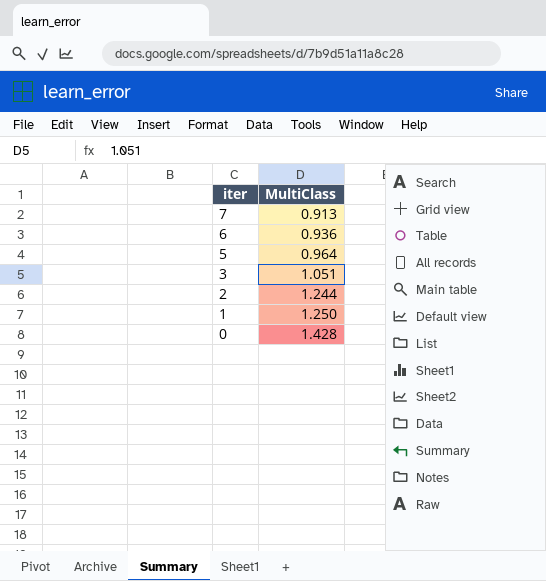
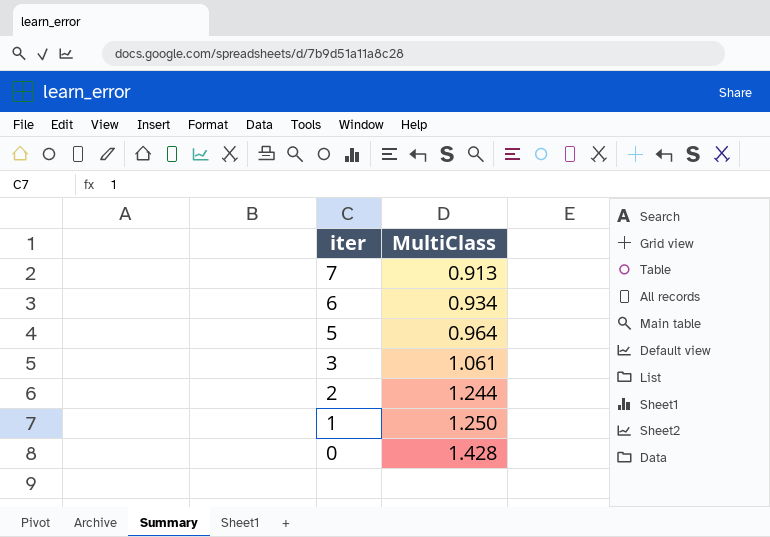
6 | MultiClass: 0.936 -> 0.934
3 | MultiClass: 1.051 -> 1.061

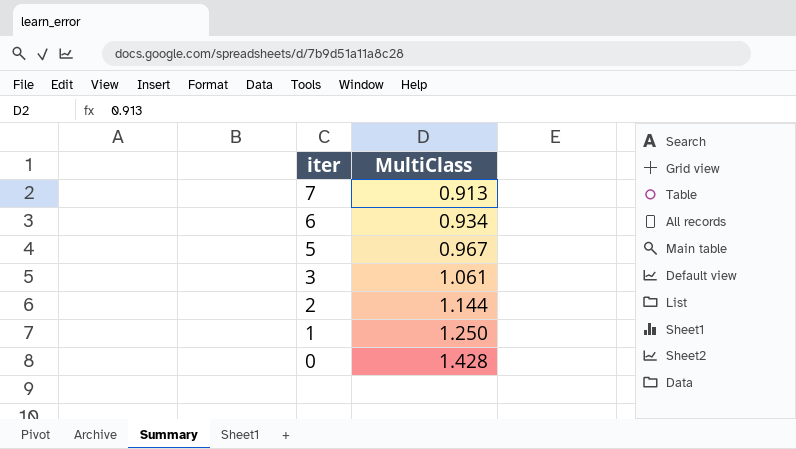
5 | MultiClass: 0.964 -> 0.967
2 | MultiClass: 1.244 -> 1.144

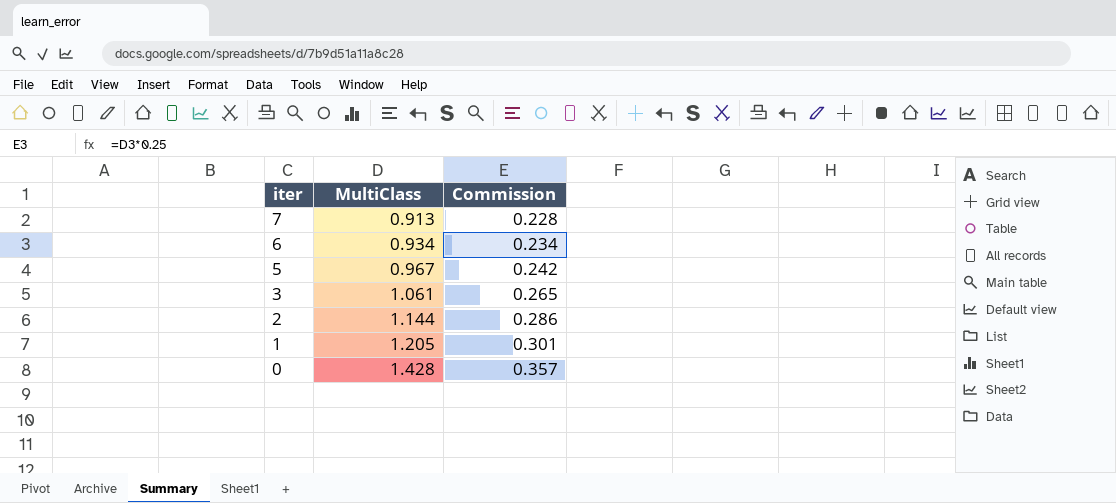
column Commission | formula: none -> [MultiClass] * 0.25
1 | MultiClass: 1.250 -> 1.205

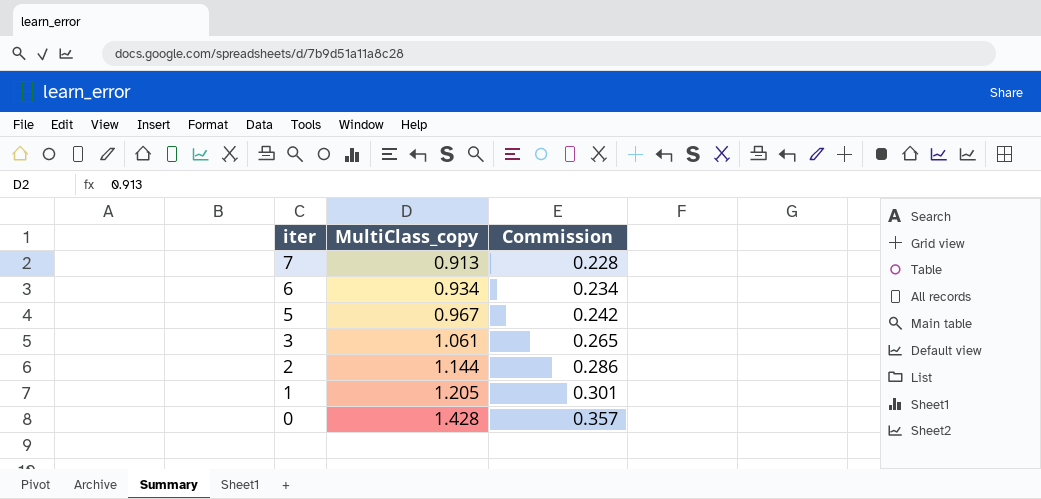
column name: MultiClass -> MultiClass_copy

